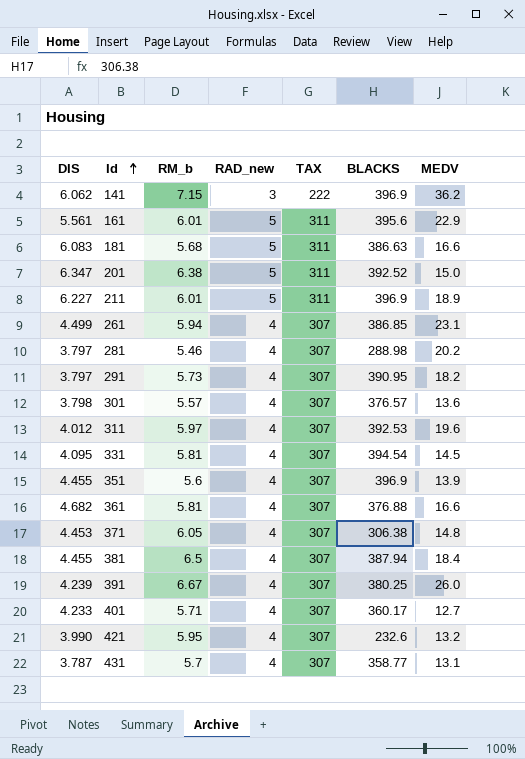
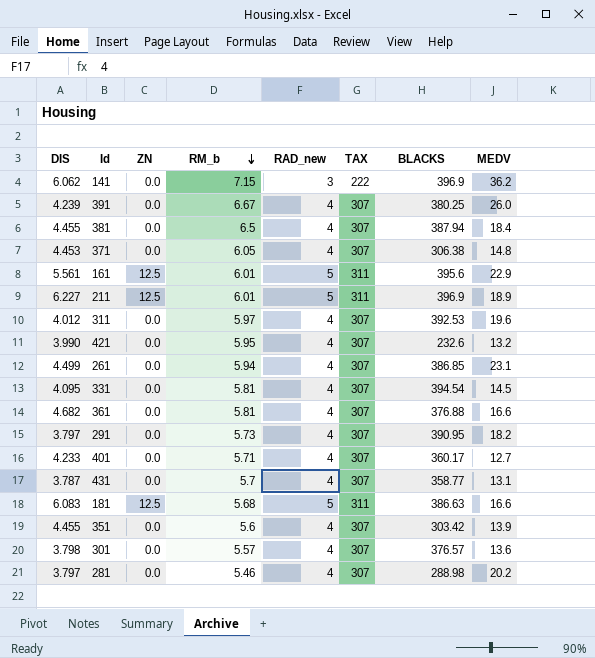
row order: Id ascending -> RM_b descending
column ZN | position: none -> 3
row 201: 6.347 | 6.38 | 5 | 311 | 392.52 | 15.0 -> none
351 | BLACKS: 396.9 -> 303.42

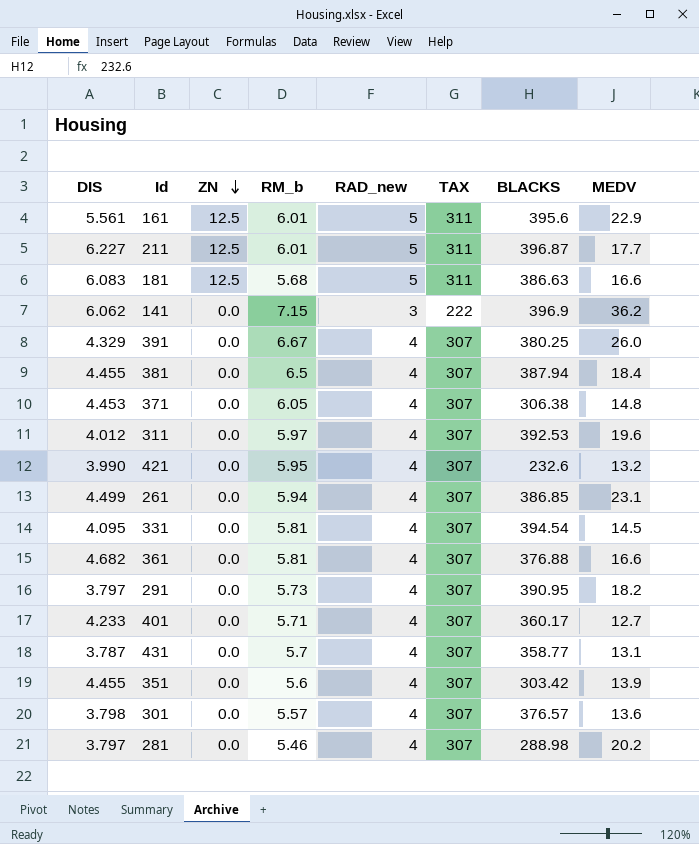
row order: RM_b descending -> ZN descending
211 | BLACKS: 396.9 -> 396.87
211 | MEDV: 18.9 -> 17.7
391 | DIS: 4.239 -> 4.329

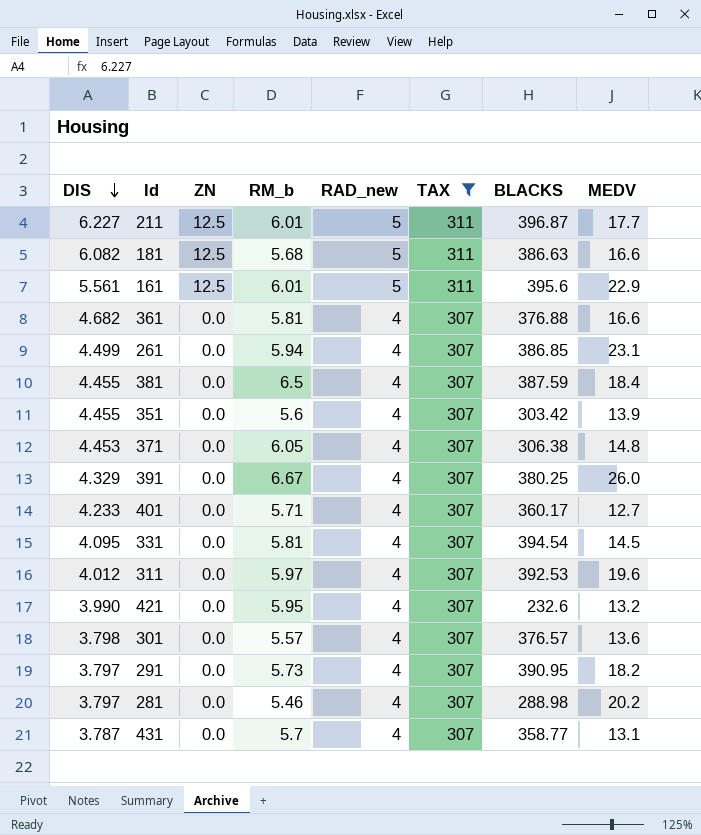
filter: none -> TAX != 222
row order: ZN descending -> DIS descending
181 | DIS: 6.083 -> 6.082
381 | BLACKS: 387.94 -> 387.59

